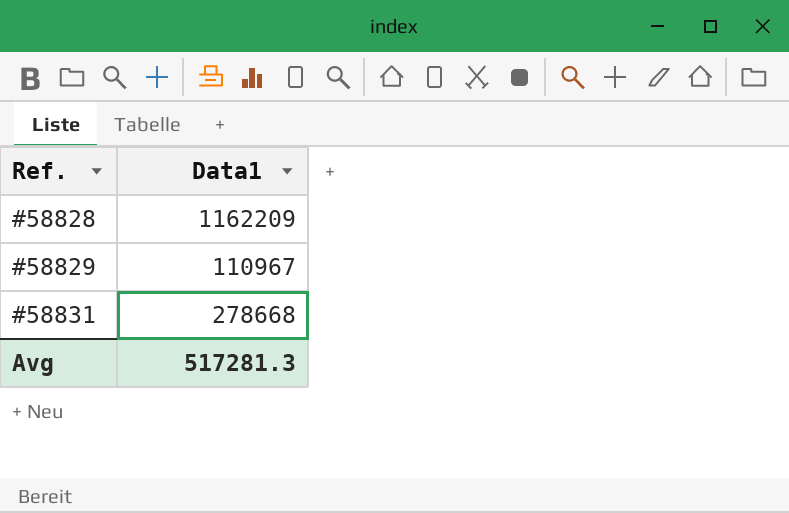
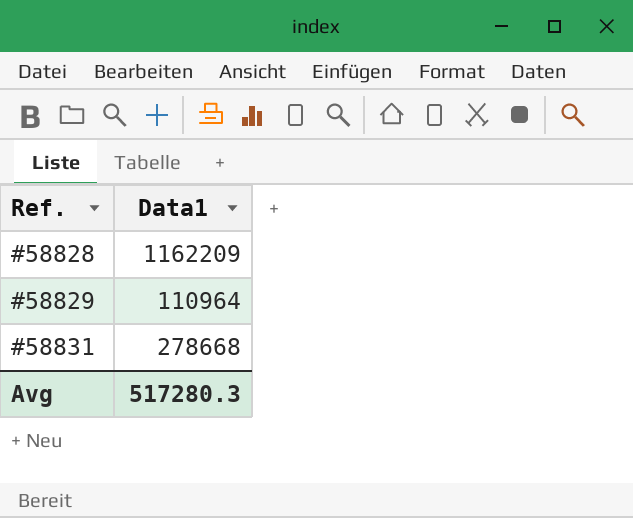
#58829 | Data1: 110967 -> 110964
Avg | Data1: 517281.3 -> 517280.3

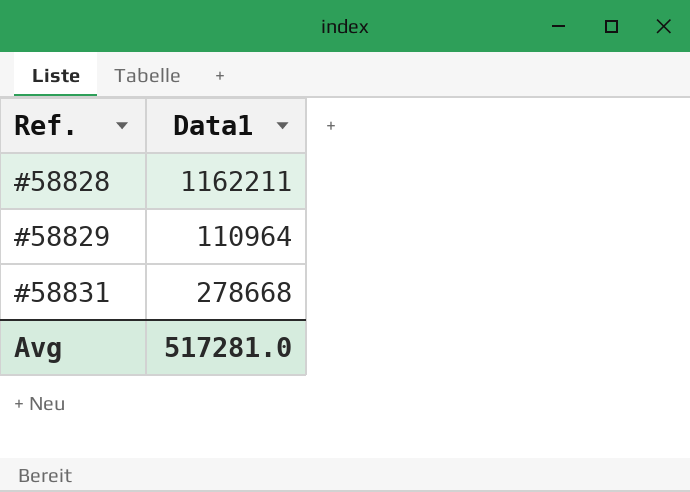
#58828 | Data1: 1162209 -> 1162211
Avg | Data1: 517280.3 -> 517281.0

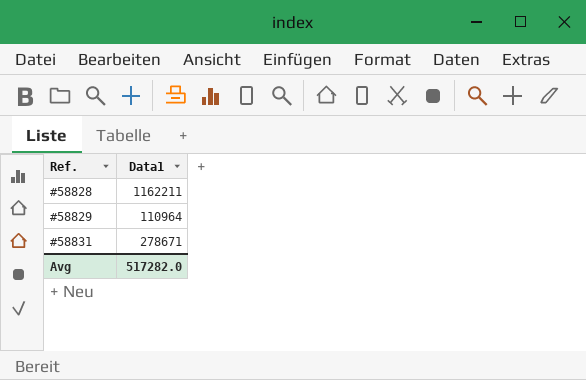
#58831 | Data1: 278668 -> 278671
Avg | Data1: 517281.0 -> 517282.0

